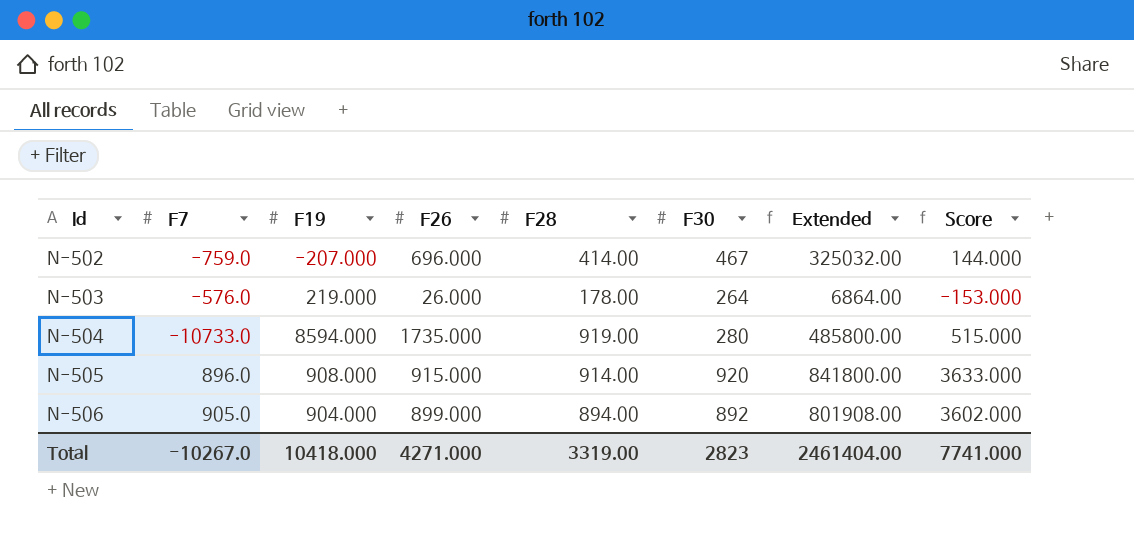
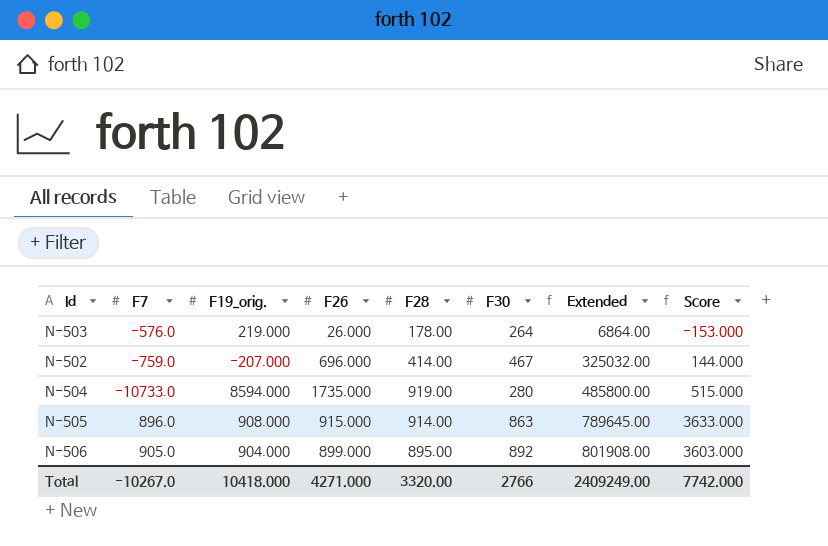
row order: Id ascending -> Extended ascending
column name: F19 -> F19_orig.
N-505 | F30: 920 -> 863
N-505 | Extended: 841800.00 -> 789645.00
N-506 | F28: 894.00 -> 895.00
N-506 | Score: 3602.000 -> 3603.000
Total | F28: 3319.00 -> 3320.00
Total | F30: 2823 -> 2766
Total | Extended: 2461404.00 -> 2409249.00
Total | Score: 7741.000 -> 7742.000

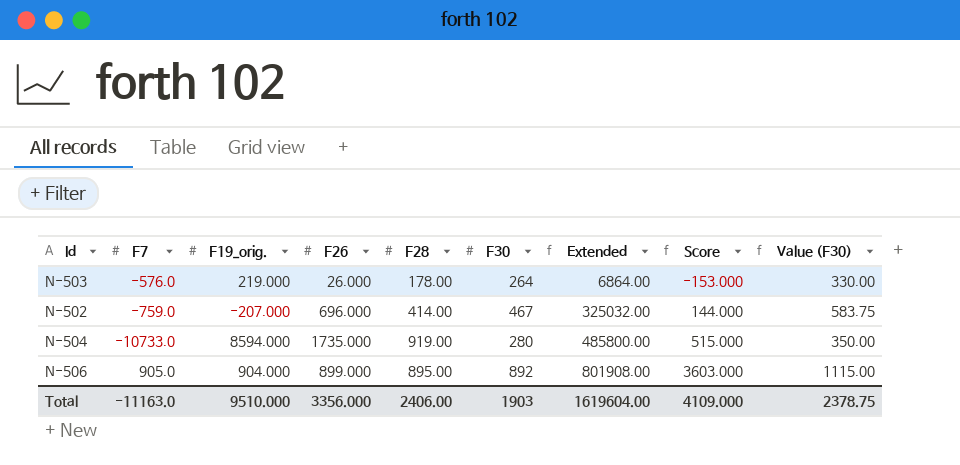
column Value (F30) | formula: none -> [F30] * 1.25
row N-505: 896.0 | 908.000 | 915.000 | 914.00 | 863 | 789645.00 | 3633.000 -> none
Total | F7: -10267.0 -> -11163.0
Total | F19_orig.: 10418.000 -> 9510.000
Total | F26: 4271.000 -> 3356.000
Total | F28: 3320.00 -> 2406.00
Total | F30: 2766 -> 1903
Total | Extended: 2409249.00 -> 1619604.00
Total | Score: 7742.000 -> 4109.000

